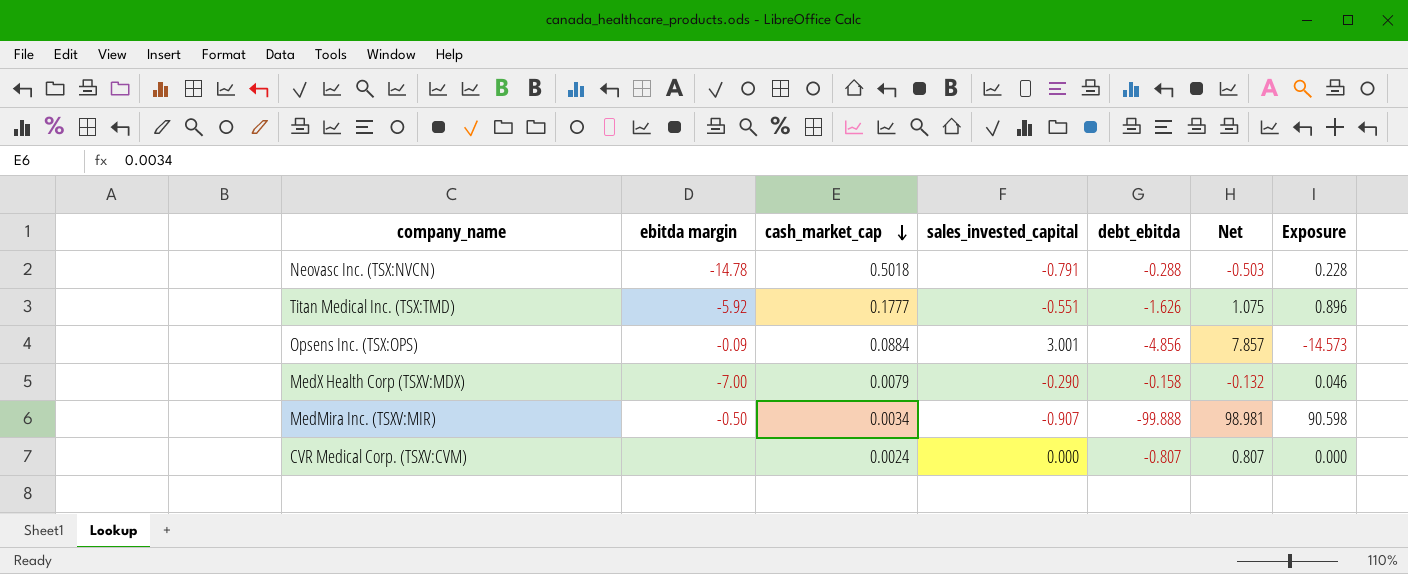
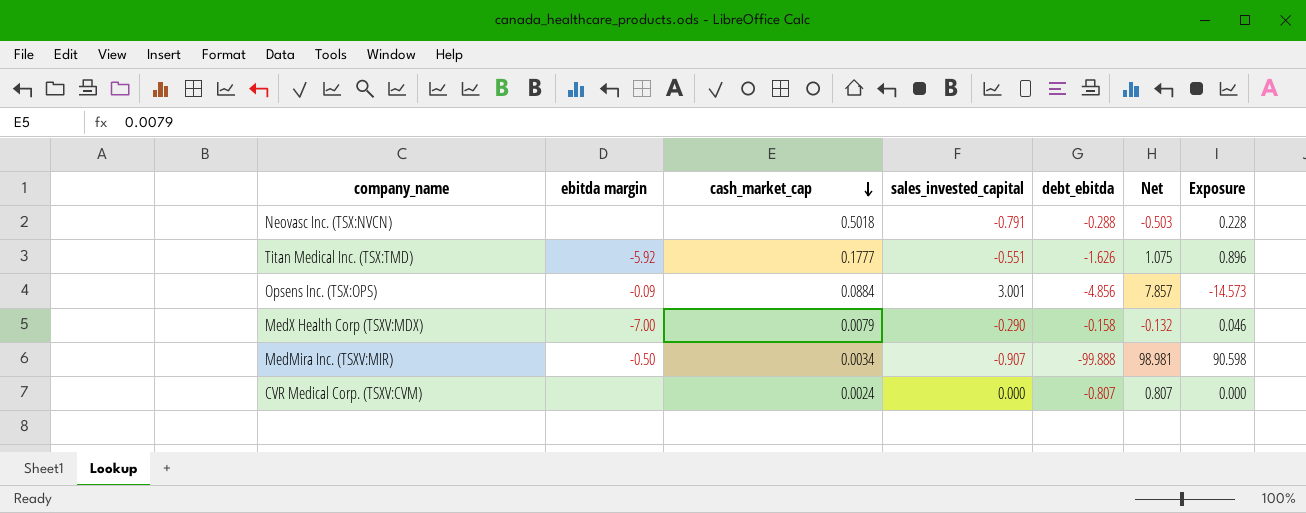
Neovasc Inc. (TSX:NVCN) | ebitda margin: -14.78 -> none

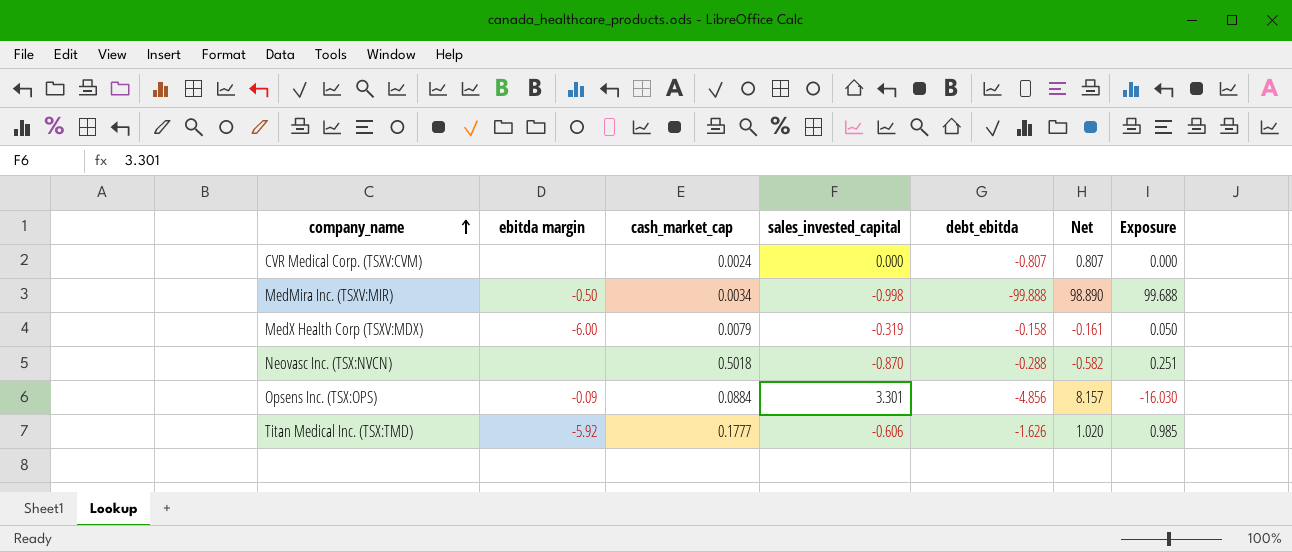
row order: cash_market_cap descending -> company_name ascending
MedMira Inc. (TSXV:MIR) | sales_invested_capital: -0.907 -> -0.998
MedMira Inc. (TSXV:MIR) | Net: 98.981 -> 98.890
MedMira Inc. (TSXV:MIR) | Exposure: 90.598 -> 99.688
MedX Health Corp (TSXV:MDX) | ebitda margin: -7.00 -> -6.00
MedX Health Corp (TSXV:MDX) | sales_invested_capital: -0.290 -> -0.319
MedX Health Corp (TSXV:MDX) | Net: -0.132 -> -0.161
MedX Health Corp (TSXV:MDX) | Exposure: 0.046 -> 0.050
Neovasc Inc. (TSX:NVCN) | sales_invested_capital: -0.791 -> -0.870
Neovasc Inc. (TSX:NVCN) | Net: -0.503 -> -0.582
Neovasc Inc. (TSX:NVCN) | Exposure: 0.228 -> 0.251
Opsens Inc. (TSX:OPS) | sales_invested_capital: 3.001 -> 3.301
Opsens Inc. (TSX:OPS) | Net: 7.857 -> 8.157
Opsens Inc. (TSX:OPS) | Exposure: -14.573 -> -16.030
Titan Medical Inc. (TSX:TMD) | sales_invested_capital: -0.551 -> -0.606
Titan Medical Inc. (TSX:TMD) | Net: 1.075 -> 1.020
Titan Medical Inc. (TSX:TMD) | Exposure: 0.896 -> 0.985

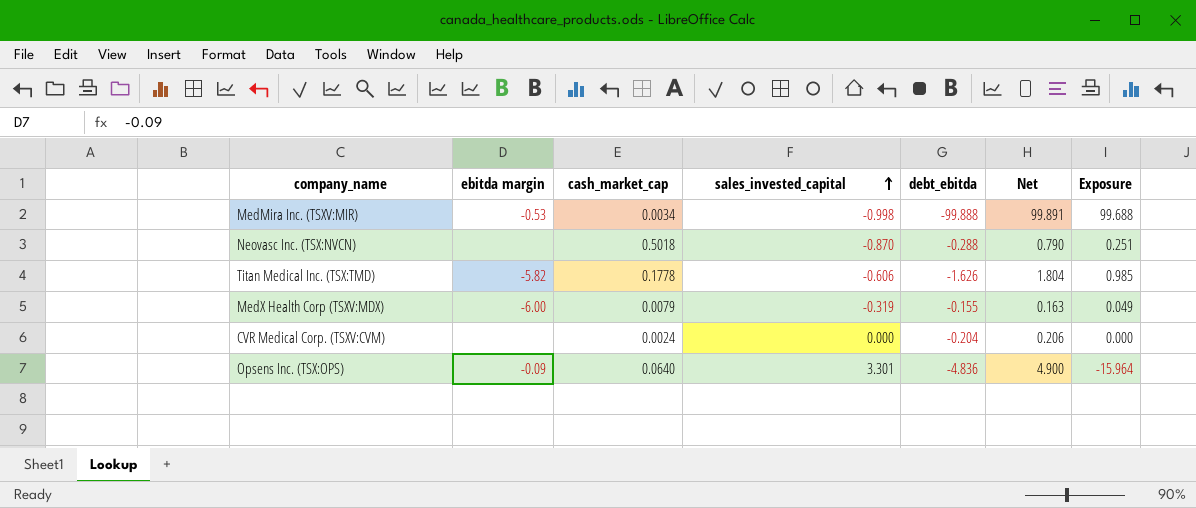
row order: company_name ascending -> sales_invested_capital ascending
column Net | formula: [sales_invested_capital] - [debt_ebitda] -> [cash_market_cap] - [debt_ebitda]
MedMira Inc. (TSXV:MIR) | ebitda margin: -0.50 -> -0.53
Titan Medical Inc. (TSX:TMD) | ebitda margin: -5.92 -> -5.82
Titan Medical Inc. (TSX:TMD) | cash_market_cap: 0.1777 -> 0.1778
MedX Health Corp (TSXV:MDX) | debt_ebitda: -0.158 -> -0.155
MedX Health Corp (TSXV:MDX) | Exposure: 0.050 -> 0.049
CVR Medical Corp. (TSXV:CVM) | debt_ebitda: -0.807 -> -0.204
Opsens Inc. (TSX:OPS) | cash_market_cap: 0.0884 -> 0.0640
Opsens Inc. (TSX:OPS) | debt_ebitda: -4.856 -> -4.836
Opsens Inc. (TSX:OPS) | Exposure: -16.030 -> -15.964

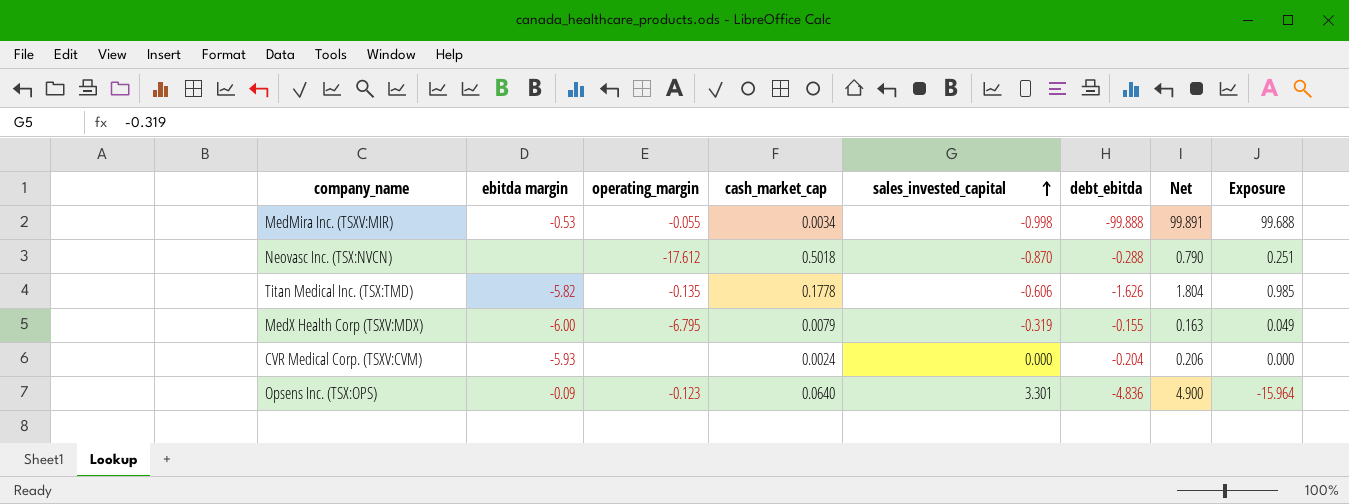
column operating_margin | position: none -> 3
CVR Medical Corp. (TSXV:CVM) | ebitda margin: none -> -5.93

